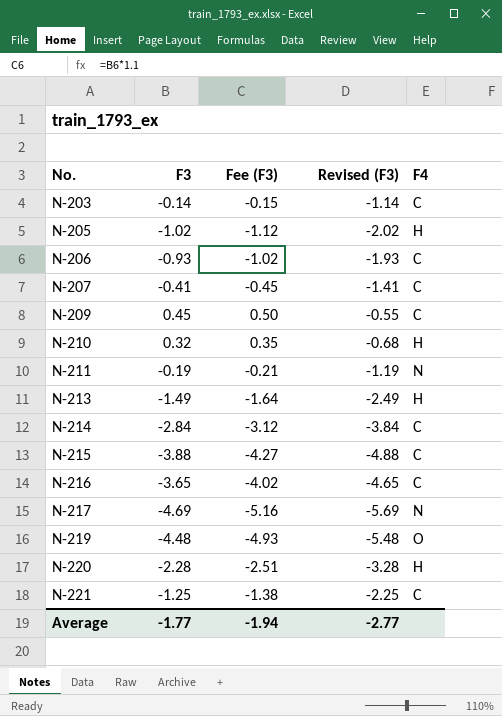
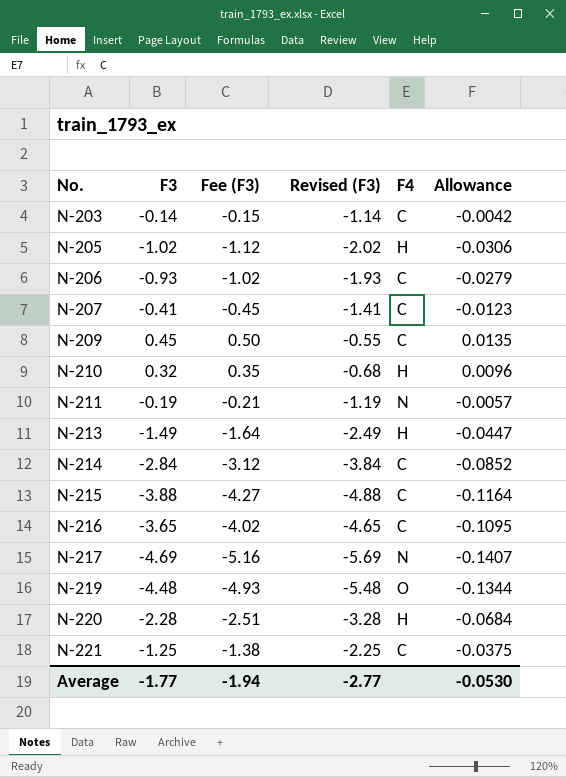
column Allowance | formula: none -> [F3] * 0.03

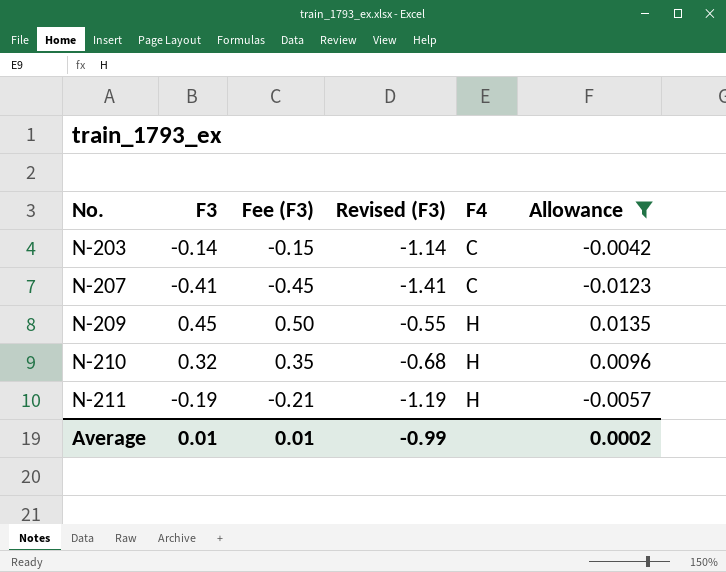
filter: none -> Allowance >= -0.0123
N-209 | F4: C -> H
N-211 | F4: N -> H
Average | F3: -1.77 -> 0.01
Average | Fee (F3): -1.94 -> 0.01
Average | Revised (F3): -2.77 -> -0.99
Average | Allowance: -0.0530 -> 0.0002

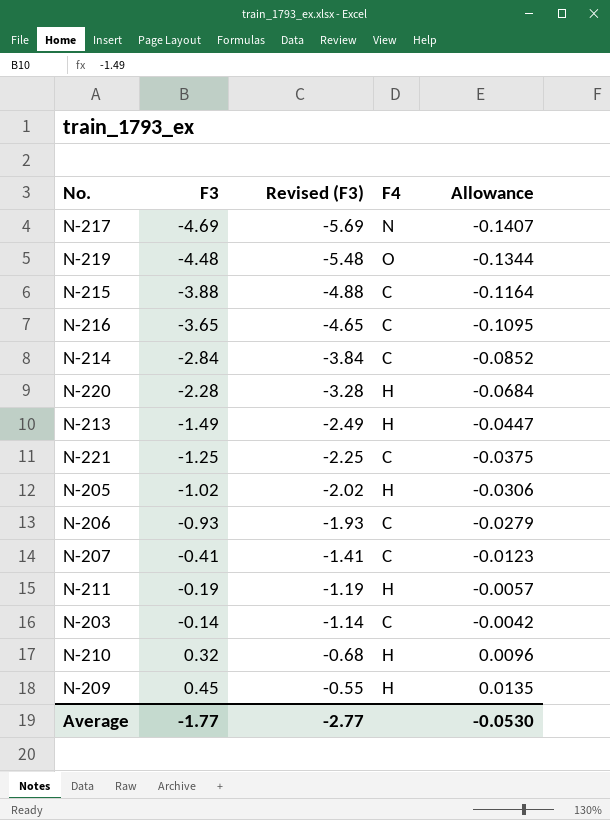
filter: Allowance >= -0.0123 -> none
row order: No. ascending -> F3 ascending
column Fee (F3) | formula: [F3] * 1.1 -> none
Average | F3: 0.01 -> -1.77
Average | Revised (F3): -0.99 -> -2.77
Average | Allowance: 0.0002 -> -0.0530

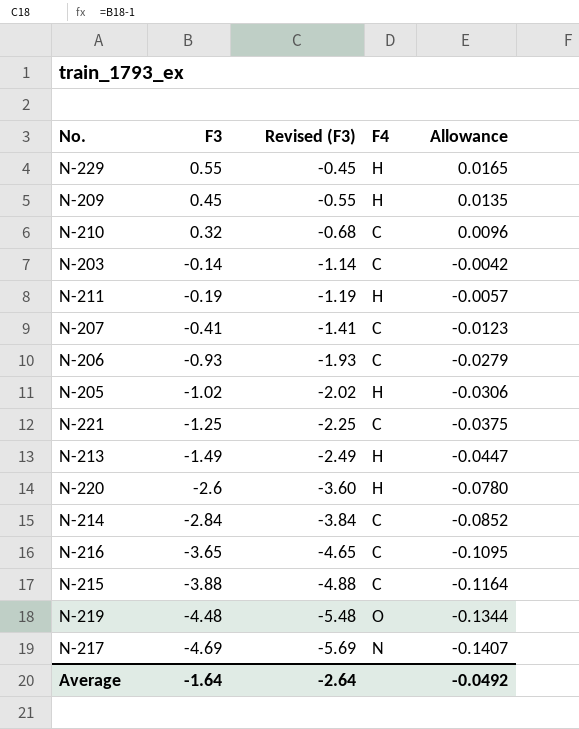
row order: F3 ascending -> F3 descending
row N-229: none -> 0.55 | -0.45 | H | 0.0165
N-210 | F4: H -> C
N-220 | F3: -2.28 -> -2.6
N-220 | Revised (F3): -3.28 -> -3.60
N-220 | Allowance: -0.0684 -> -0.0780
Average | F3: -1.77 -> -1.64
Average | Revised (F3): -2.77 -> -2.64
Average | Allowance: -0.0530 -> -0.0492

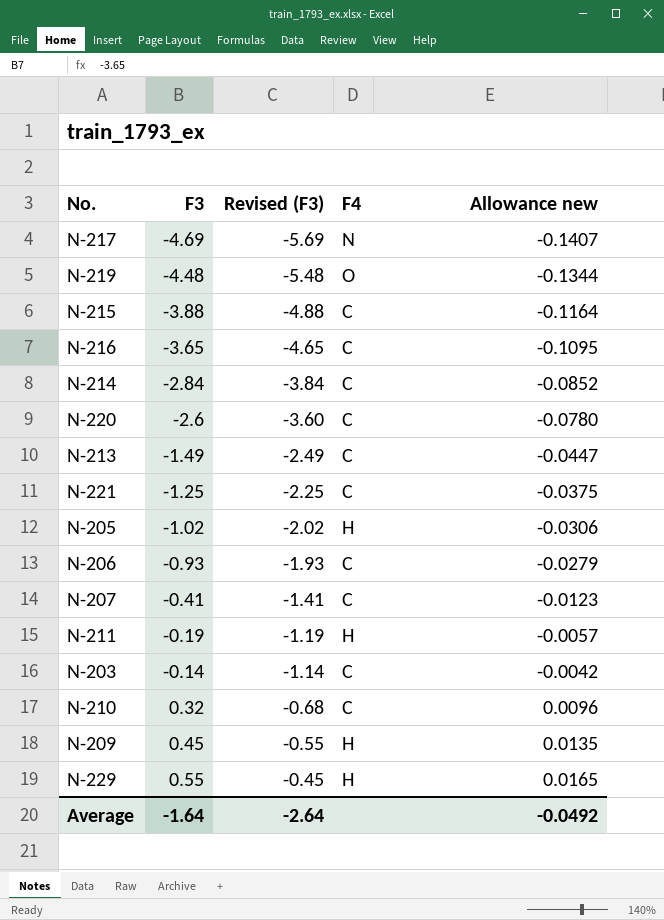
row order: F3 descending -> F3 ascending
column name: Allowance -> Allowance new
N-220 | F4: H -> C
N-213 | F4: H -> C

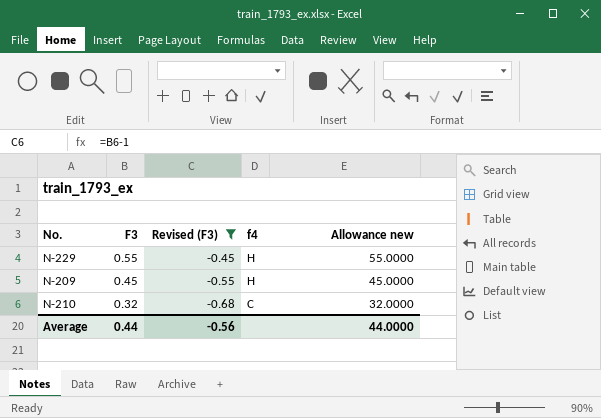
filter: none -> Revised (F3) >= -0.68
row order: F3 ascending -> F3 descending
column name: F4 -> f4
column Allowance new | formula: [F3] * 0.03 -> [F3] * 100
Average | F3: -1.64 -> 0.44
Average | Revised (F3): -2.64 -> -0.56
Average | Allowance new: -0.0492 -> 44.0000

